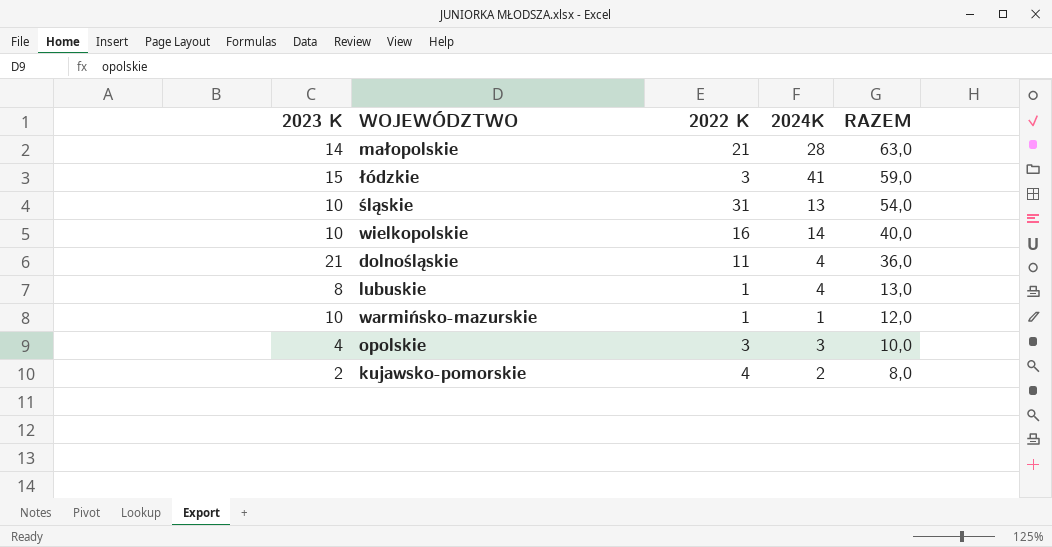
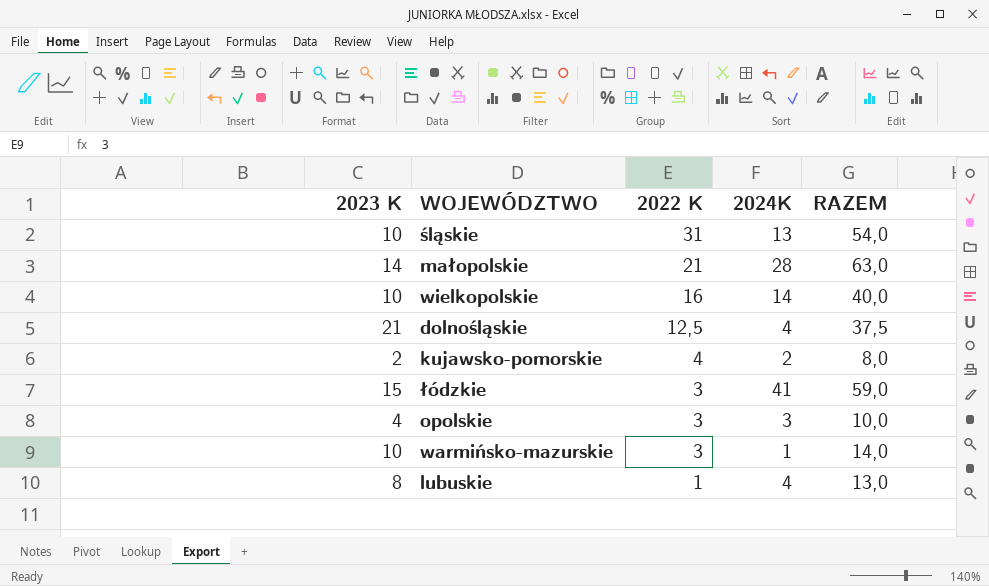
row order: RAZEM descending -> 2022 K descending
dolnośląskie | 2022 K: 11 -> 12,5
dolnośląskie | RAZEM: 36,0 -> 37,5
warmińsko-mazurskie | 2022 K: 1 -> 3
warmińsko-mazurskie | RAZEM: 12,0 -> 14,0

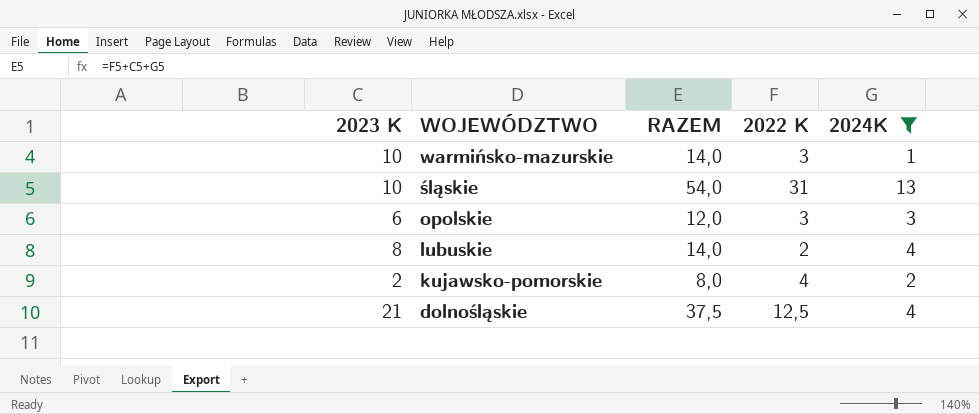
filter: none -> 2024K <= 13
row order: 2022 K descending -> WOJEWÓDZTWO descending
column RAZEM | position: 5 -> 3
opolskie | 2023 K: 4 -> 6
opolskie | RAZEM: 10,0 -> 12,0
lubuskie | RAZEM: 13,0 -> 14,0
lubuskie | 2022 K: 1 -> 2

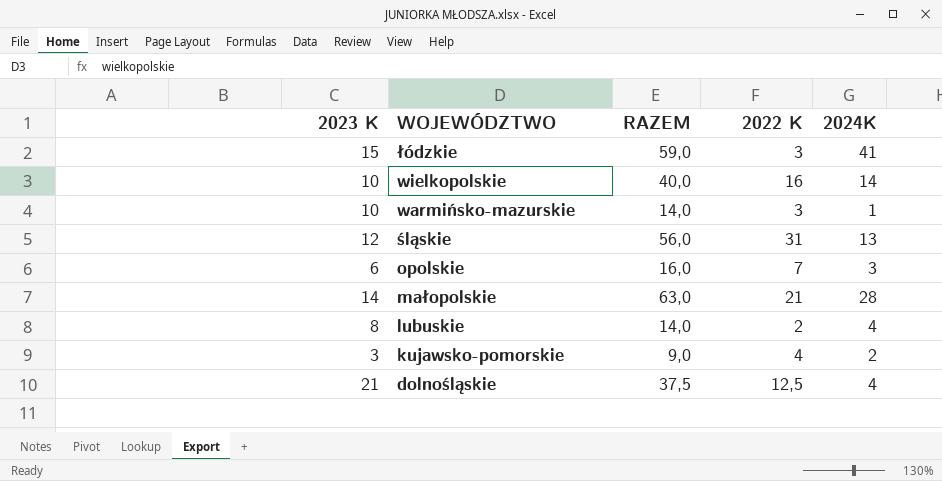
filter: 2024K <= 13 -> none
śląskie | 2023 K: 10 -> 12
śląskie | RAZEM: 54,0 -> 56,0
opolskie | RAZEM: 12,0 -> 16,0
opolskie | 2022 K: 3 -> 7
kujawsko-pomorskie | 2023 K: 2 -> 3
kujawsko-pomorskie | RAZEM: 8,0 -> 9,0

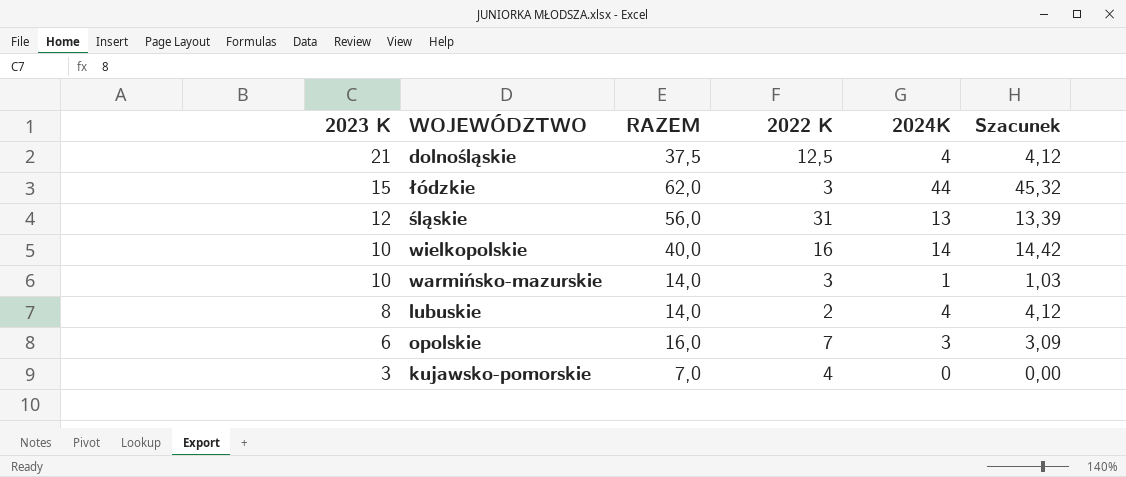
row order: WOJEWÓDZTWO descending -> 2023 K descending
column Szacunek | formula: none -> [2024K] * 1,03
row małopolskie: 14 | 63,0 | 21 | 28 -> none
łódzkie | RAZEM: 59,0 -> 62,0
łódzkie | 2024K: 41 -> 44
kujawsko-pomorskie | RAZEM: 9,0 -> 7,0
kujawsko-pomorskie | 2024K: 2 -> 0

